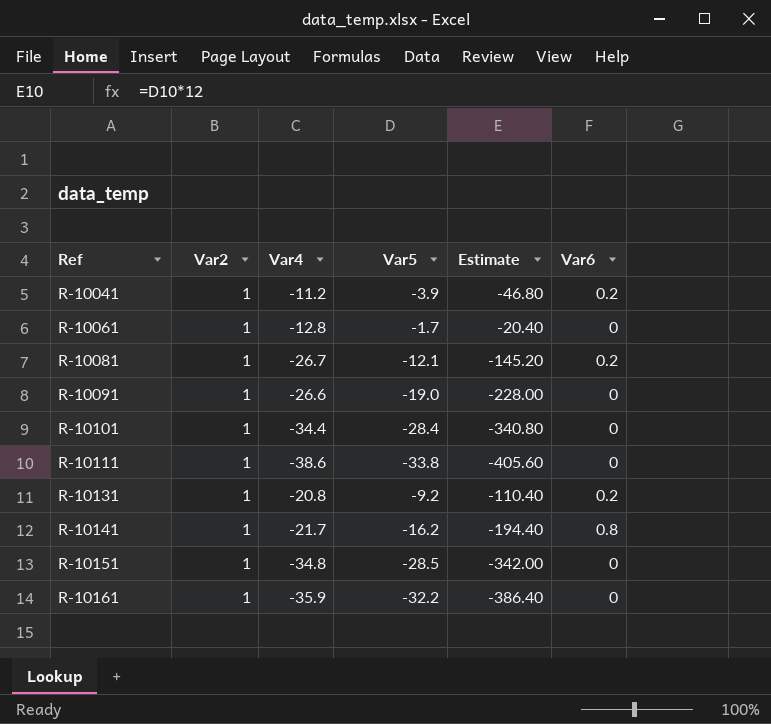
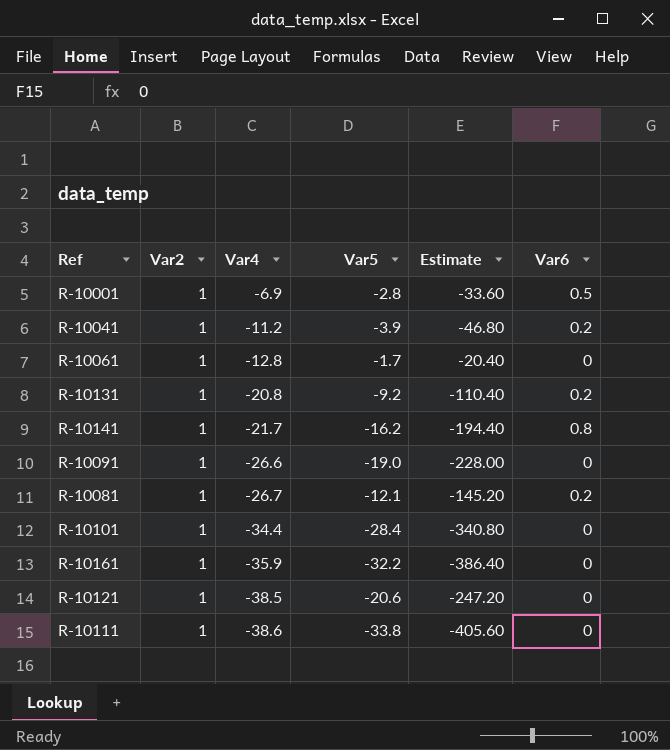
row order: Ref ascending -> Var4 descending
row R-10151: 1 | -34.8 | -28.5 | -342.00 | 0 -> none
row R-10001: none -> 1 | -6.9 | -2.8 | -33.60 | 0.5
row R-10121: none -> 1 | -38.5 | -20.6 | -247.20 | 0

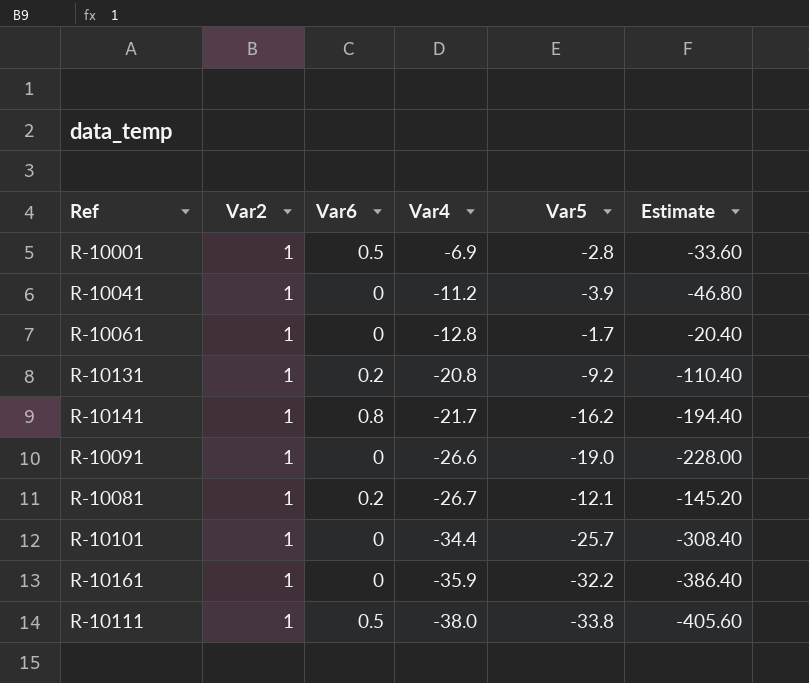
column Var6 | position: 6 -> 3
row R-10121: 1 | -38.5 | -20.6 | -247.20 | 0 -> none
R-10041 | Var6: 0.2 -> 0
R-10101 | Var5: -28.4 -> -25.7
R-10101 | Estimate: -340.80 -> -308.40
R-10111 | Var6: 0 -> 0.5
R-10111 | Var4: -38.6 -> -38.0

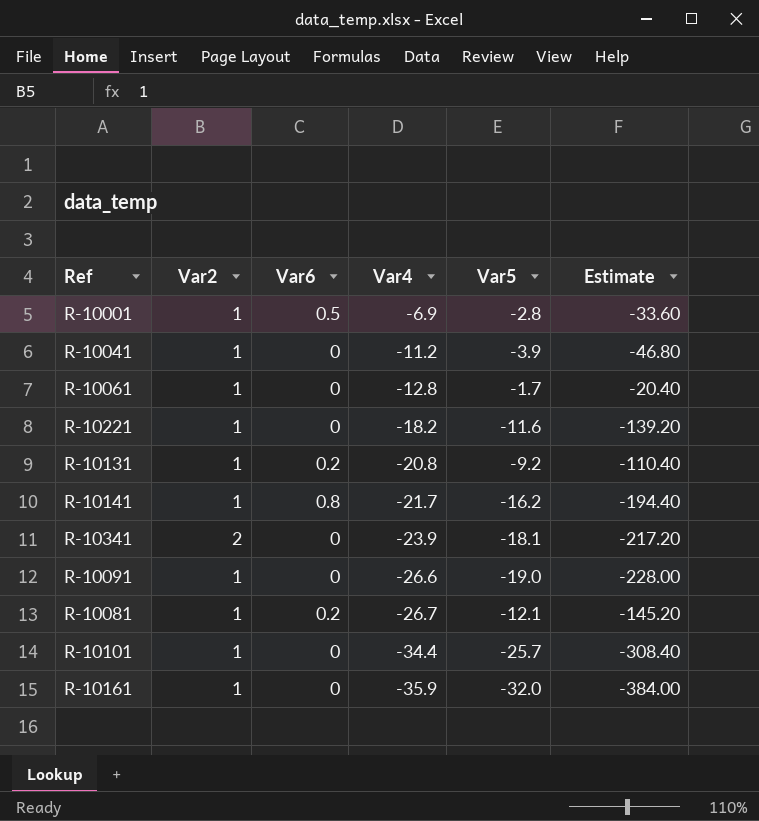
row R-10111: 1 | 0.5 | -38.0 | -33.8 | -405.60 -> none
row R-10221: none -> 1 | 0 | -18.2 | -11.6 | -139.20
row R-10341: none -> 2 | 0 | -23.9 | -18.1 | -217.20
R-10161 | Var5: -32.2 -> -32.0
R-10161 | Estimate: -386.40 -> -384.00

